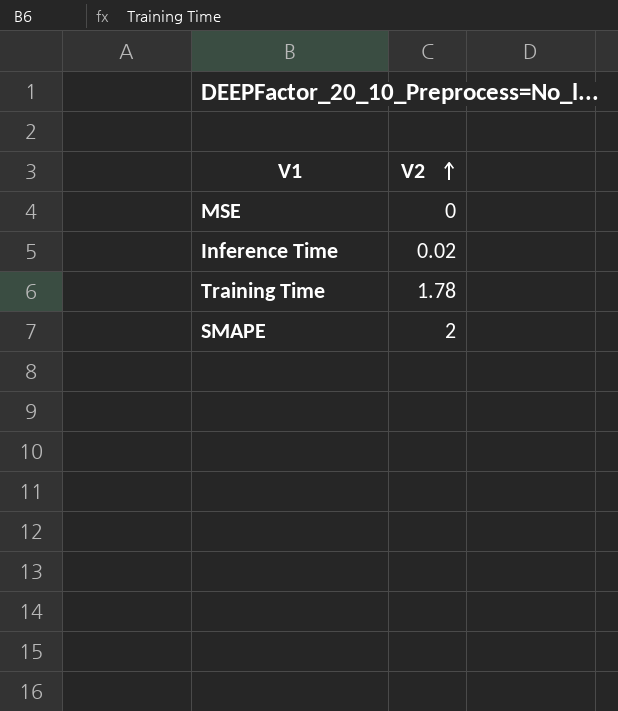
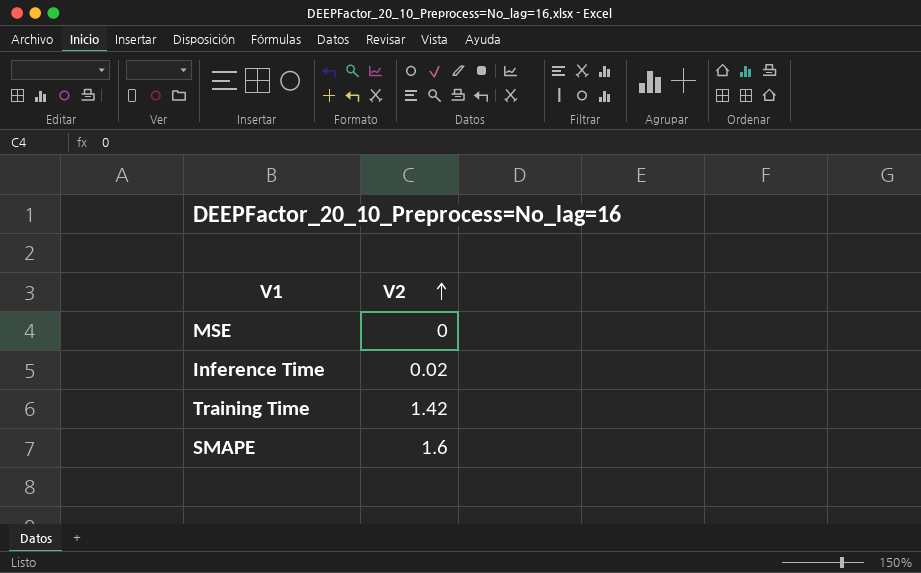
Training Time | V2: 1.78 -> 1.42
SMAPE | V2: 2 -> 1.6

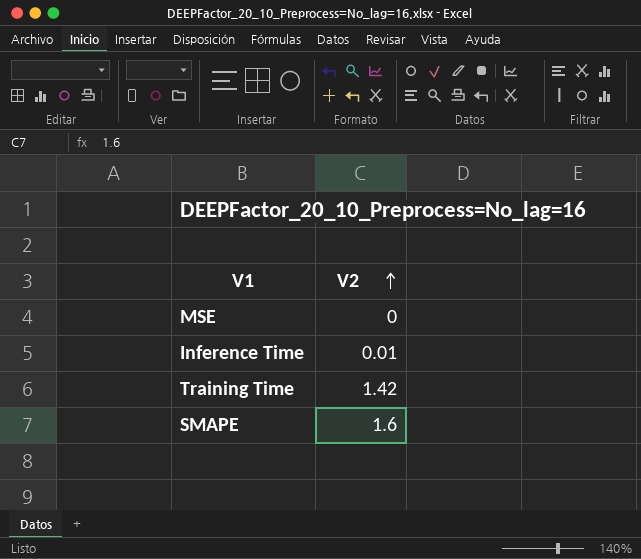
Inference Time | V2: 0.02 -> 0.01

